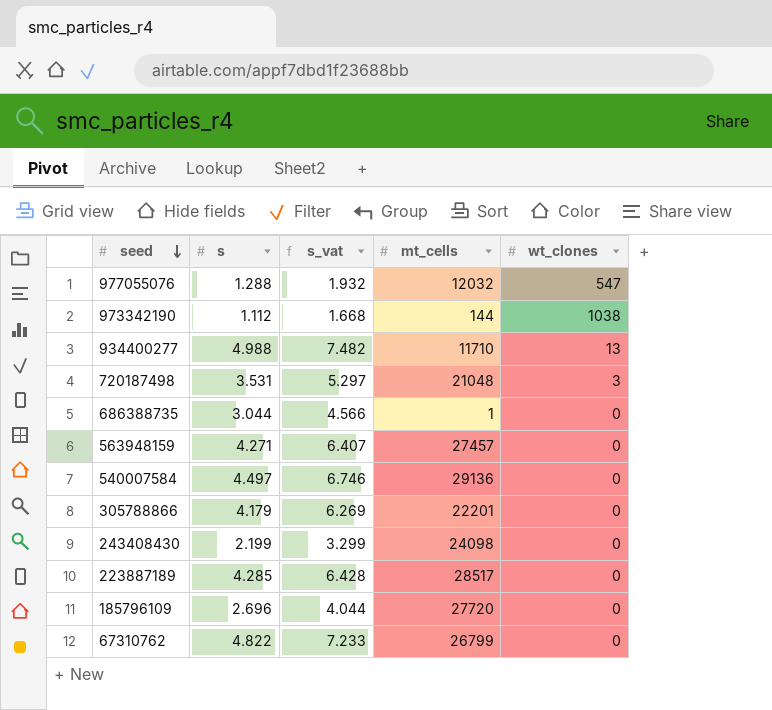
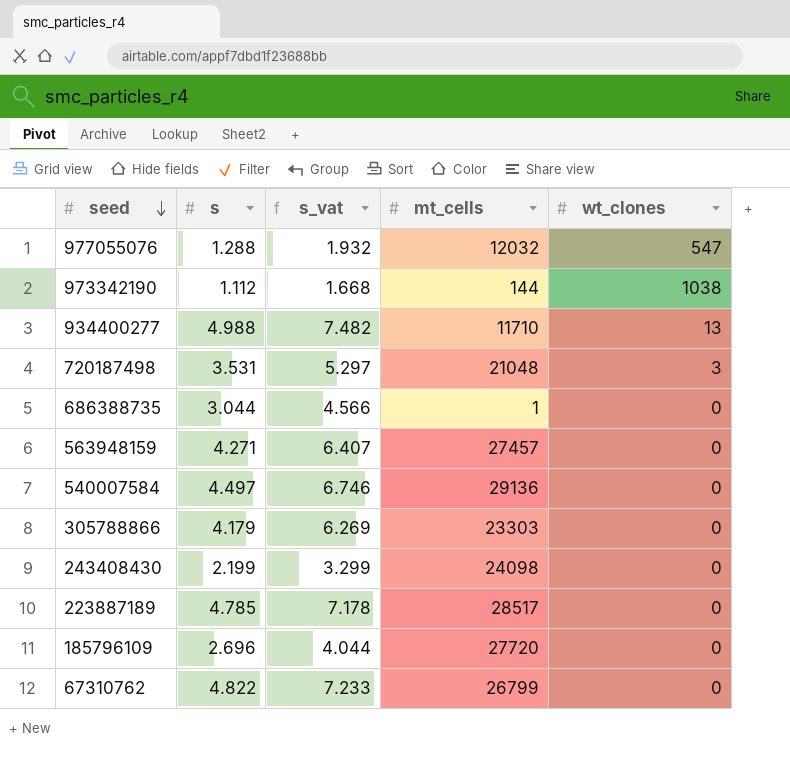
305788866 | mt_cells: 22201 -> 23303
223887189 | s: 4.285 -> 4.785
223887189 | s_vat: 6.428 -> 7.178

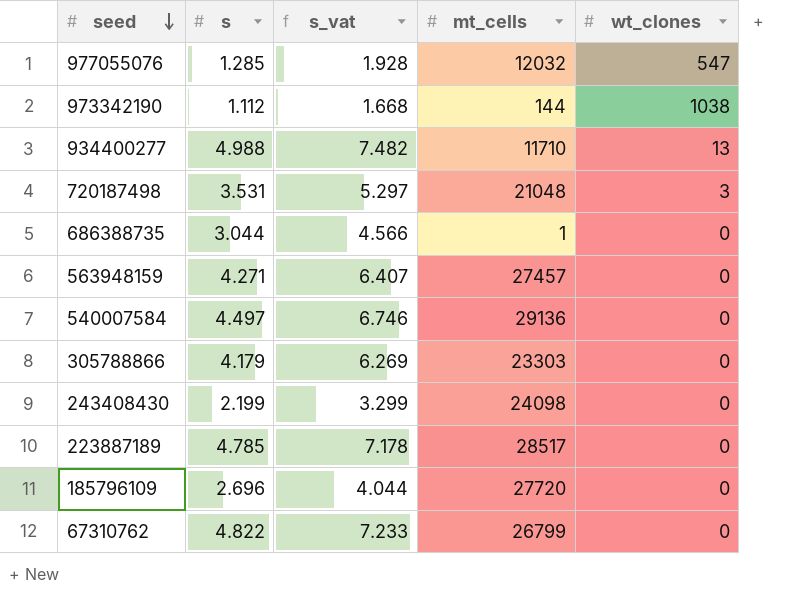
977055076 | s: 1.288 -> 1.285
977055076 | s_vat: 1.932 -> 1.928

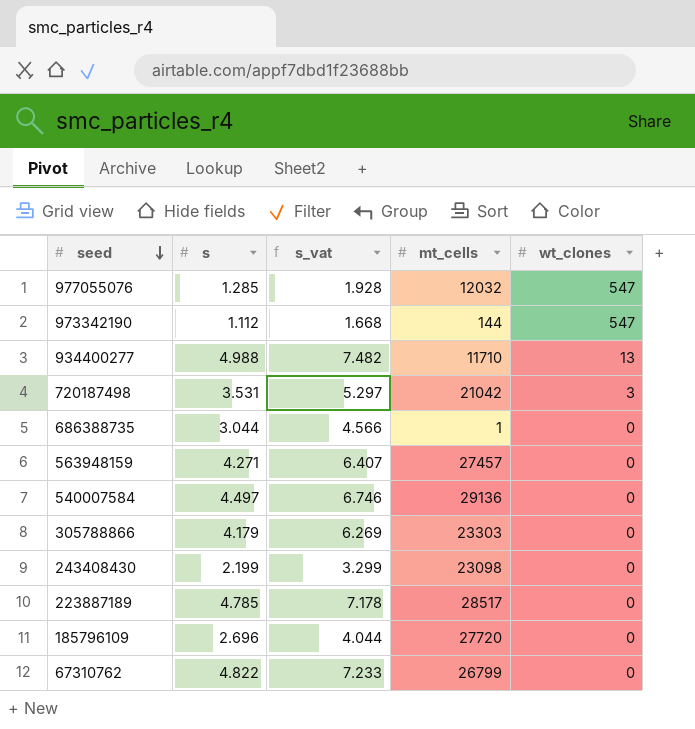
973342190 | wt_clones: 1038 -> 547
720187498 | mt_cells: 21048 -> 21042
243408430 | mt_cells: 24098 -> 23098

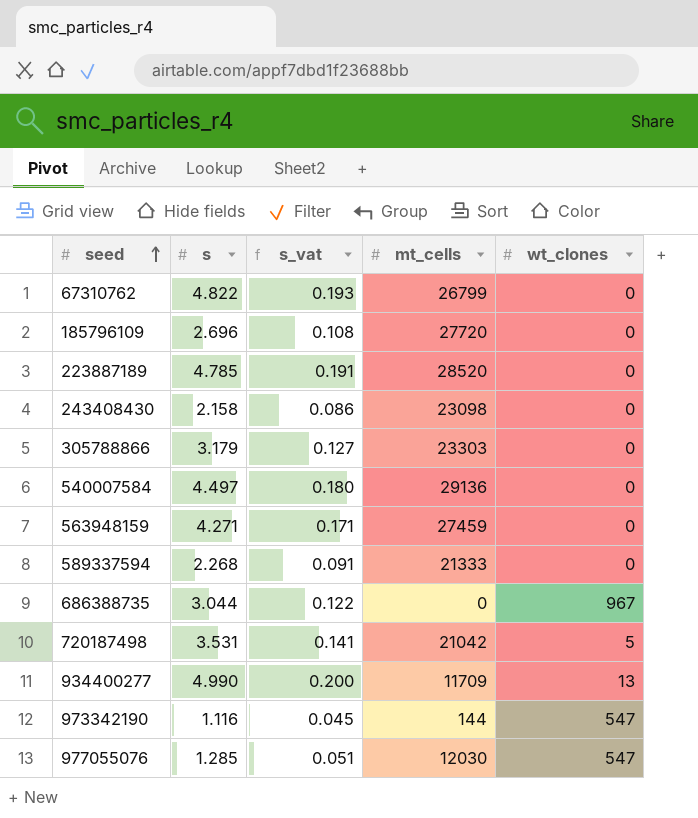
row order: seed descending -> seed ascending
column s_vat | formula: [s] * 1.5 -> [s] * 0.04
223887189 | mt_cells: 28517 -> 28520
243408430 | s: 2.199 -> 2.158
305788866 | s: 4.179 -> 3.179
563948159 | mt_cells: 27457 -> 27459
row 589337594: none -> 2.268 | 0.091 | 21333 | 0
686388735 | mt_cells: 1 -> 0
686388735 | wt_clones: 0 -> 967
720187498 | wt_clones: 3 -> 5
934400277 | s: 4.988 -> 4.990
934400277 | mt_cells: 11710 -> 11709
973342190 | s: 1.112 -> 1.116
977055076 | mt_cells: 12032 -> 12030

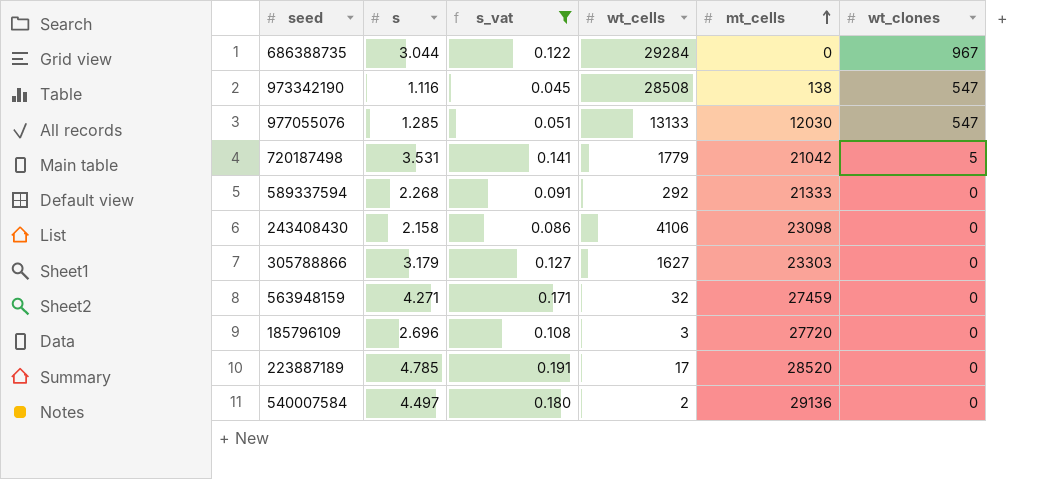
filter: none -> s_vat <= 0.191
row order: seed ascending -> mt_cells ascending
column wt_cells | position: none -> 4
973342190 | mt_cells: 144 -> 138

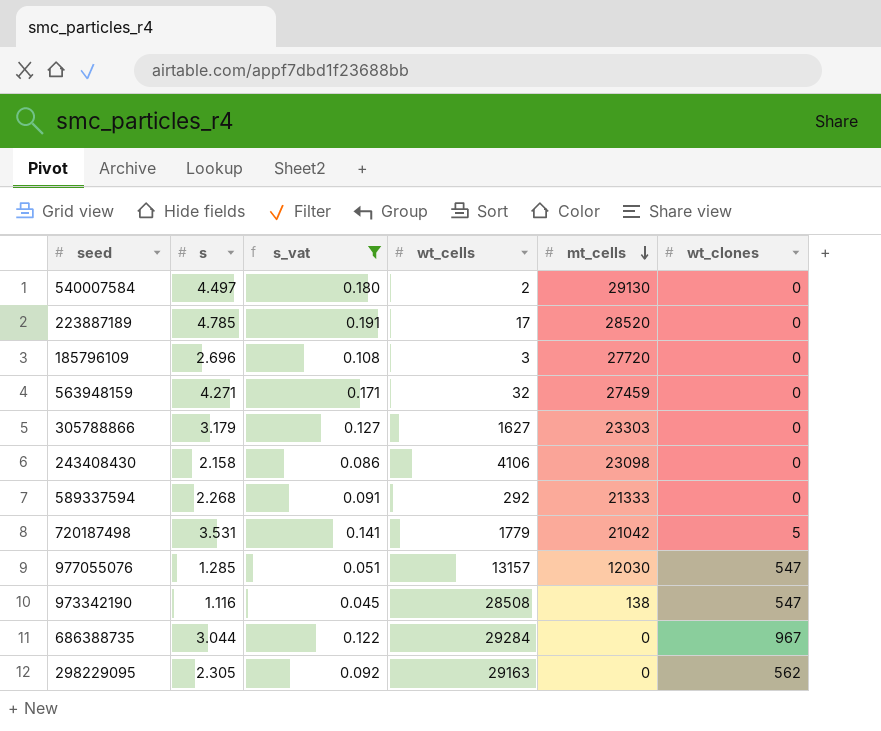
row order: mt_cells ascending -> mt_cells descending
540007584 | mt_cells: 29136 -> 29130
977055076 | wt_cells: 13133 -> 13157
row 298229095: none -> 2.305 | 0.092 | 29163 | 0 | 562

